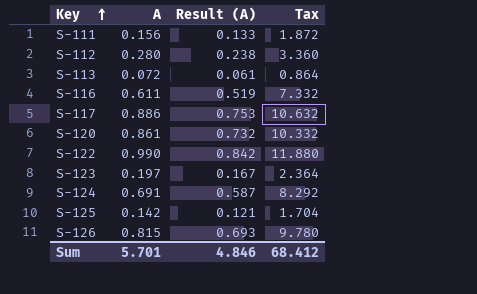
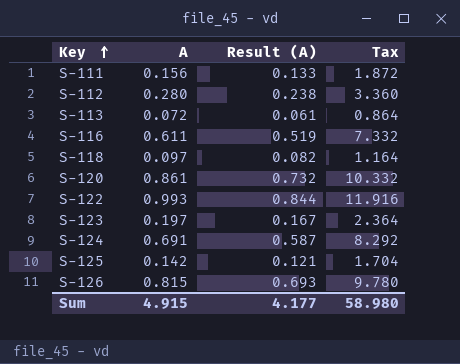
row S-117: 0.886 | 0.753 | 10.632 -> none
row S-118: none -> 0.097 | 0.082 | 1.164
S-122 | A: 0.990 -> 0.993
S-122 | Result (A): 0.842 -> 0.844
S-122 | Tax: 11.880 -> 11.916
Sum | A: 5.701 -> 4.915
Sum | Result (A): 4.846 -> 4.177
Sum | Tax: 68.412 -> 58.980

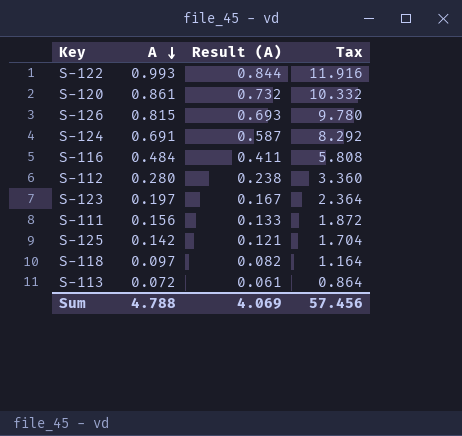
row order: Key ascending -> A descending
S-116 | A: 0.611 -> 0.484
S-116 | Result (A): 0.519 -> 0.411
S-116 | Tax: 7.332 -> 5.808
Sum | A: 4.915 -> 4.788
Sum | Result (A): 4.177 -> 4.069
Sum | Tax: 58.980 -> 57.456

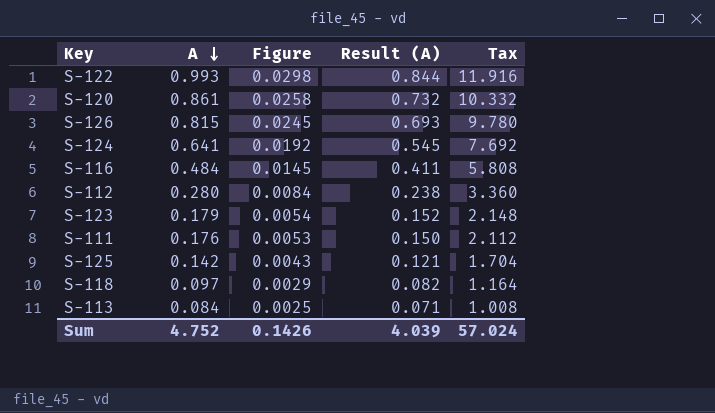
column Figure | formula: none -> [A] * 0.03
S-124 | A: 0.691 -> 0.641
S-124 | Result (A): 0.587 -> 0.545
S-124 | Tax: 8.292 -> 7.692
S-123 | A: 0.197 -> 0.179
S-123 | Result (A): 0.167 -> 0.152
S-123 | Tax: 2.364 -> 2.148
S-111 | A: 0.156 -> 0.176
S-111 | Result (A): 0.133 -> 0.150
S-111 | Tax: 1.872 -> 2.112
S-113 | A: 0.072 -> 0.084
S-113 | Result (A): 0.061 -> 0.071
S-113 | Tax: 0.864 -> 1.008
Sum | A: 4.788 -> 4.752
Sum | Result (A): 4.069 -> 4.039
Sum | Tax: 57.456 -> 57.024

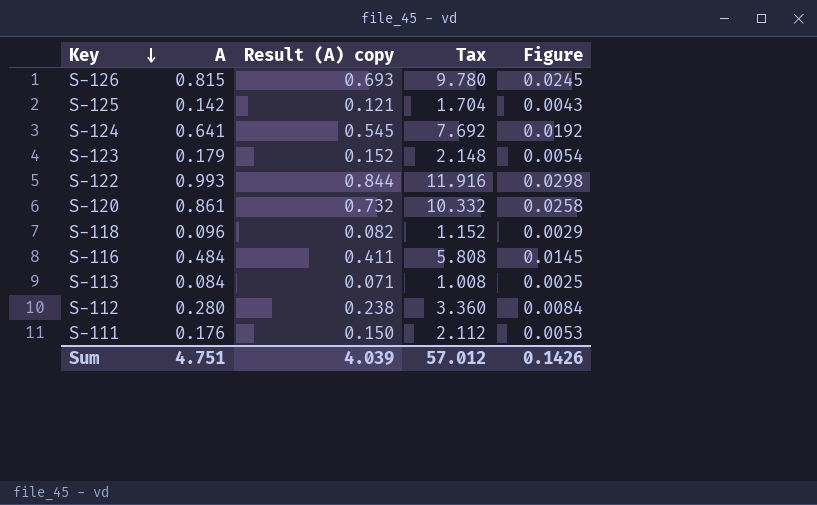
row order: A descending -> Key descending
column name: Result (A) -> Result (A) copy
column Figure | position: 3 -> 5
S-118 | A: 0.097 -> 0.096
S-118 | Tax: 1.164 -> 1.152
Sum | A: 4.752 -> 4.751
Sum | Tax: 57.024 -> 57.012

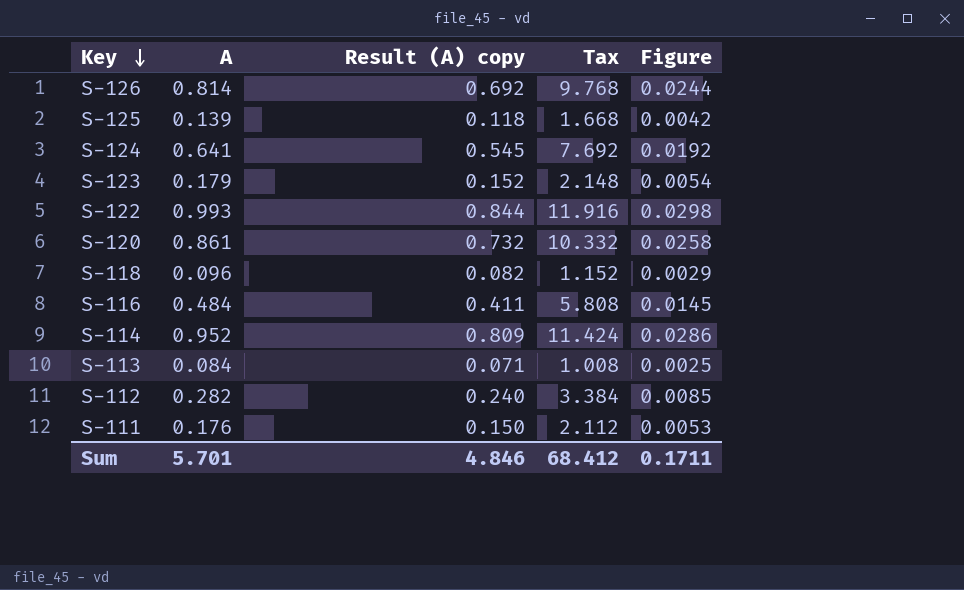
S-126 | A: 0.815 -> 0.814
S-126 | Result (A) copy: 0.693 -> 0.692
S-126 | Tax: 9.780 -> 9.768
S-126 | Figure: 0.0245 -> 0.0244
S-125 | A: 0.142 -> 0.139
S-125 | Result (A) copy: 0.121 -> 0.118
S-125 | Tax: 1.704 -> 1.668
S-125 | Figure: 0.0043 -> 0.0042
row S-114: none -> 0.952 | 0.809 | 11.424 | 0.0286
S-112 | A: 0.280 -> 0.282
S-112 | Result (A) copy: 0.238 -> 0.240
S-112 | Tax: 3.360 -> 3.384
S-112 | Figure: 0.0084 -> 0.0085
Sum | A: 4.751 -> 5.701
Sum | Result (A) copy: 4.039 -> 4.846
Sum | Tax: 57.012 -> 68.412
Sum | Figure: 0.1426 -> 0.1711

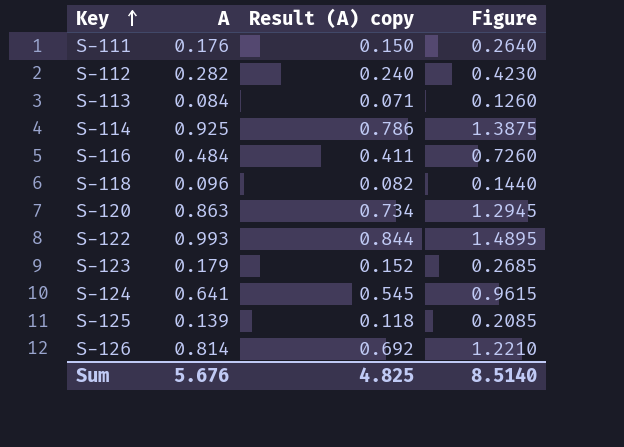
row order: Key descending -> Key ascending
column Tax | formula: [A] * 12 -> none
column Figure | formula: [A] * 0.03 -> [A] * 1.5
S-114 | A: 0.952 -> 0.925
S-114 | Result (A) copy: 0.809 -> 0.786
S-120 | A: 0.861 -> 0.863
S-120 | Result (A) copy: 0.732 -> 0.734
Sum | A: 5.701 -> 5.676
Sum | Result (A) copy: 4.846 -> 4.825
Sum | Figure: 0.1711 -> 8.5140

